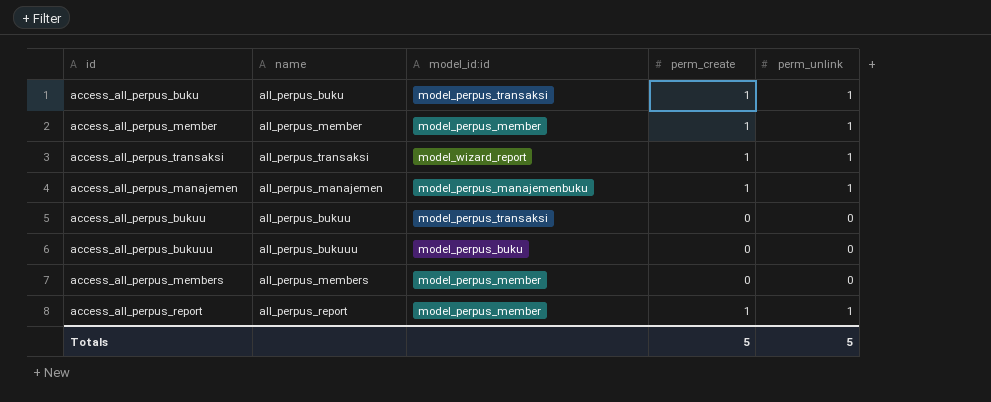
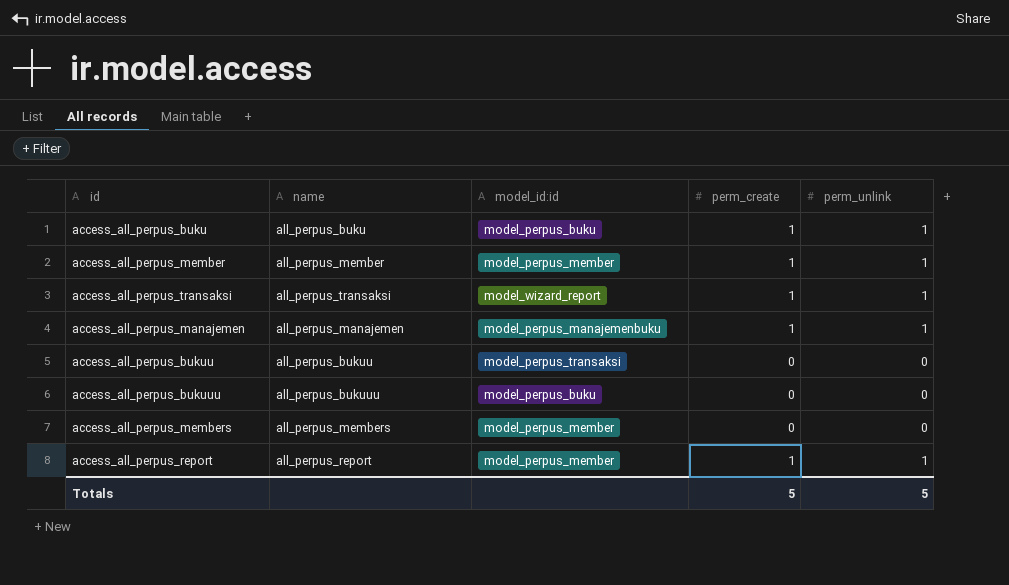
access_all_perpus_buku | model_id:id: model_perpus_transaksi -> model_perpus_buku

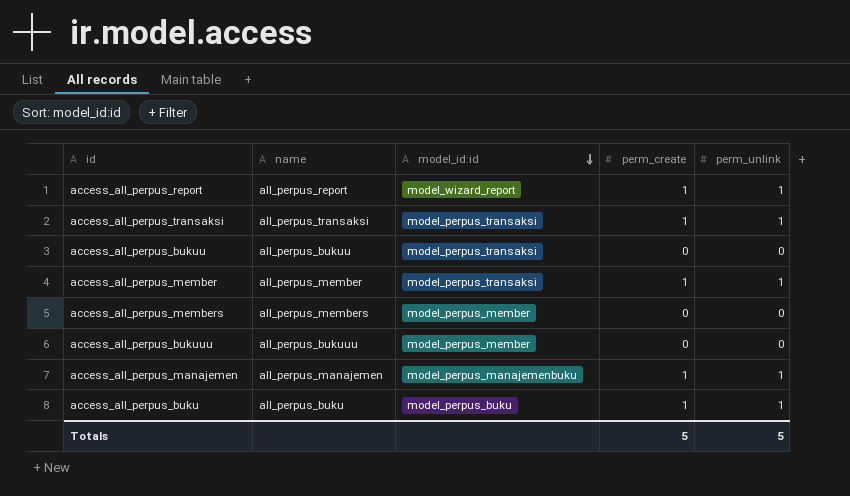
row order: none -> model_id:id descending
access_all_perpus_report | model_id:id: model_perpus_member -> model_wizard_report
access_all_perpus_transaksi | model_id:id: model_wizard_report -> model_perpus_transaksi
access_all_perpus_member | model_id:id: model_perpus_member -> model_perpus_transaksi
access_all_perpus_bukuuu | model_id:id: model_perpus_buku -> model_perpus_member

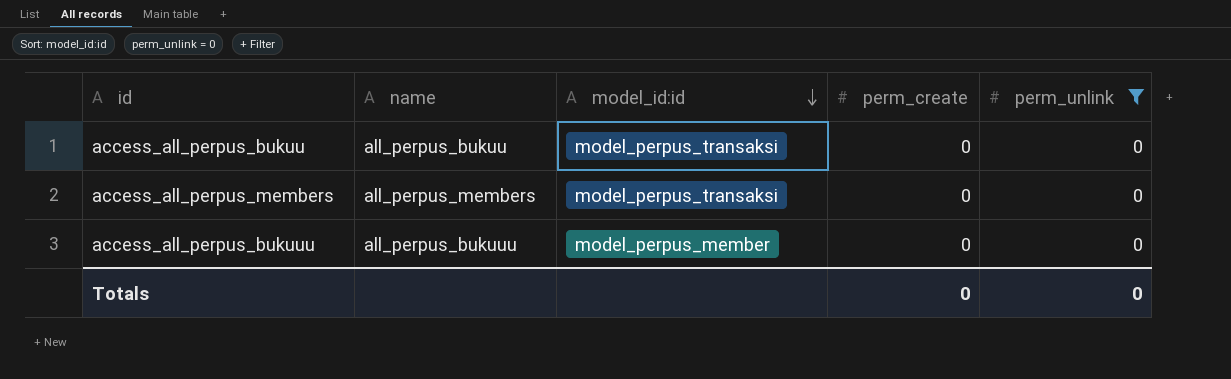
filter: none -> perm_unlink = 0
access_all_perpus_members | model_id:id: model_perpus_member -> model_perpus_transaksi
Totals | perm_create: 5 -> 0
Totals | perm_unlink: 5 -> 0

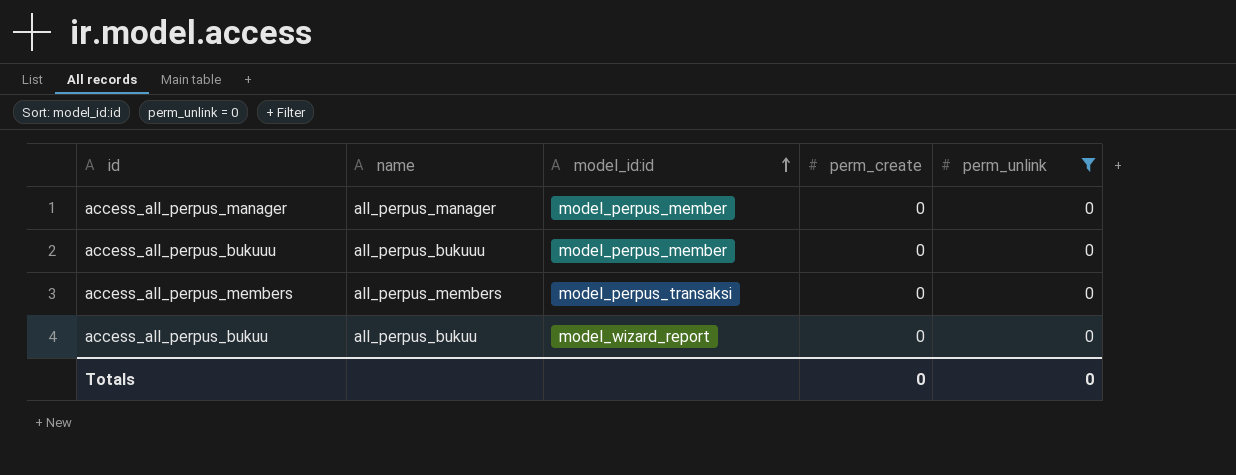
row order: model_id:id descending -> model_id:id ascending
row access_all_perpus_manager: none -> all_perpus_manager | model_perpus_member | 0 | 0
access_all_perpus_bukuu | model_id:id: model_perpus_transaksi -> model_wizard_report

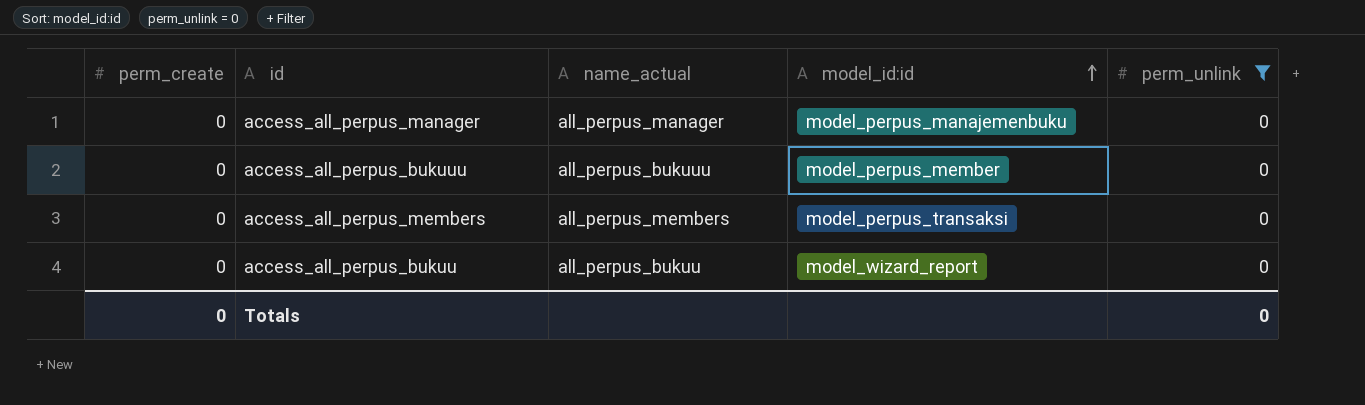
column perm_create | position: 4 -> 1
column name: name -> name_actual
access_all_perpus_manager | model_id:id: model_perpus_member -> model_perpus_manajemenbuku

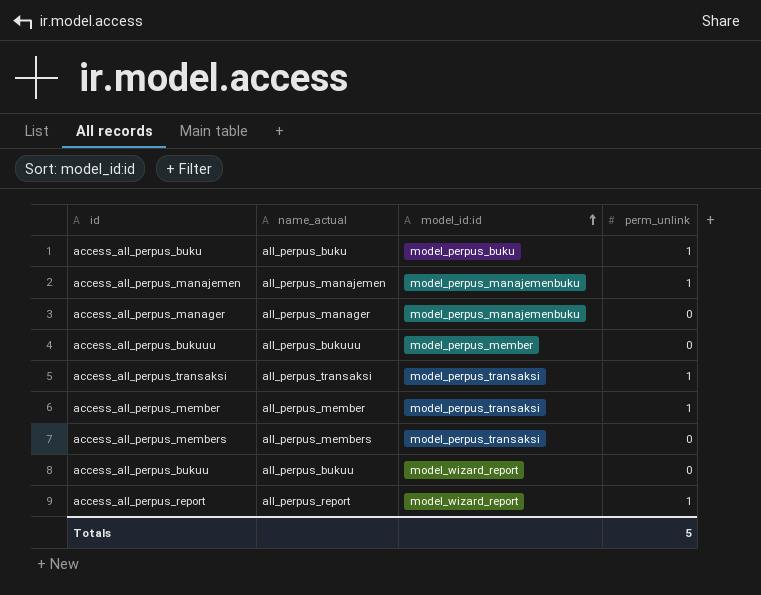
filter: perm_unlink = 0 -> none
column perm_create | position: 1 -> none
Totals | perm_unlink: 0 -> 5

